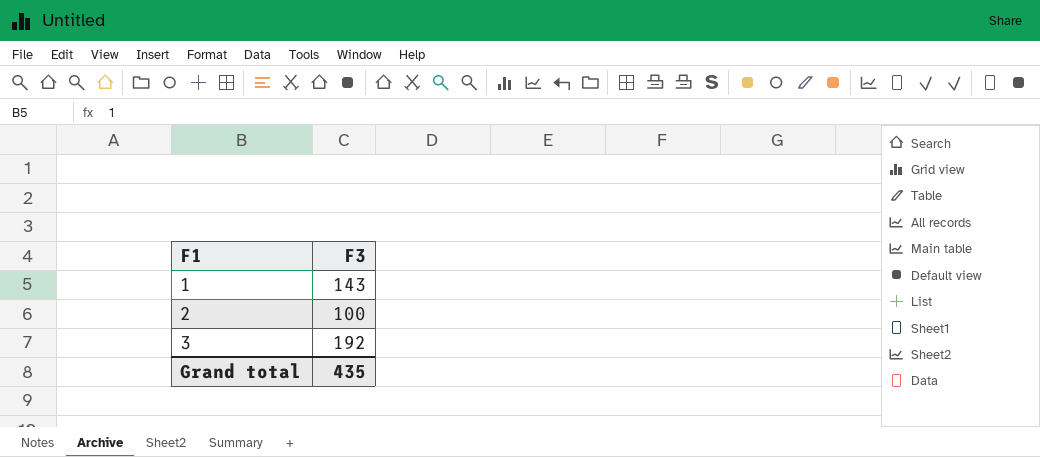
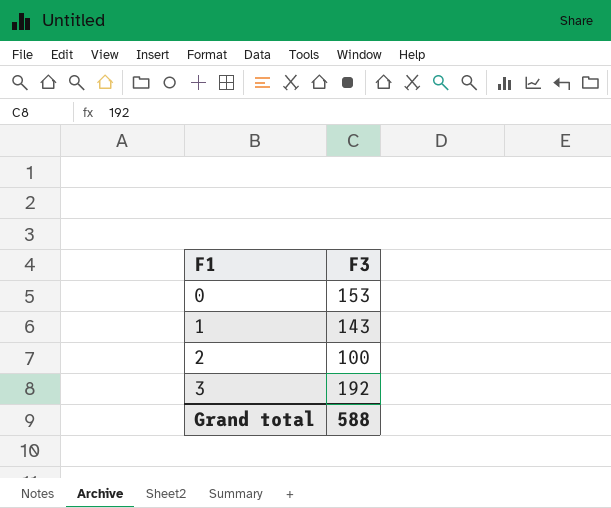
row 0: none -> 153
Grand total | F3: 435 -> 588

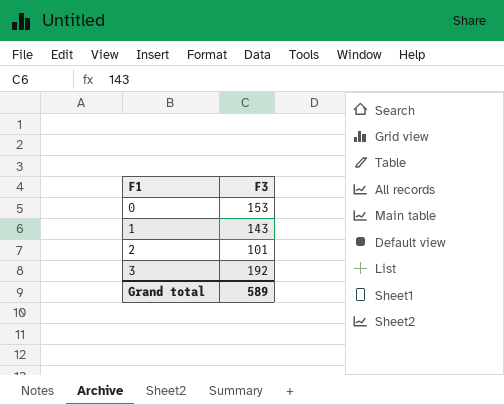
2 | F3: 100 -> 101
Grand total | F3: 588 -> 589

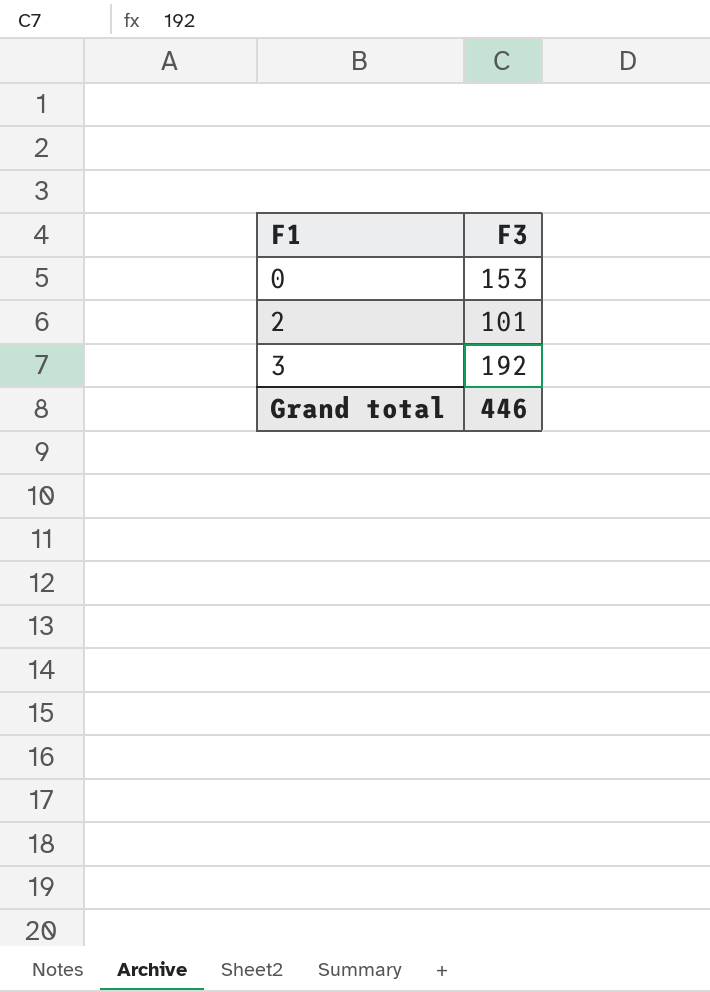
row 1: 143 -> none
Grand total | F3: 589 -> 446

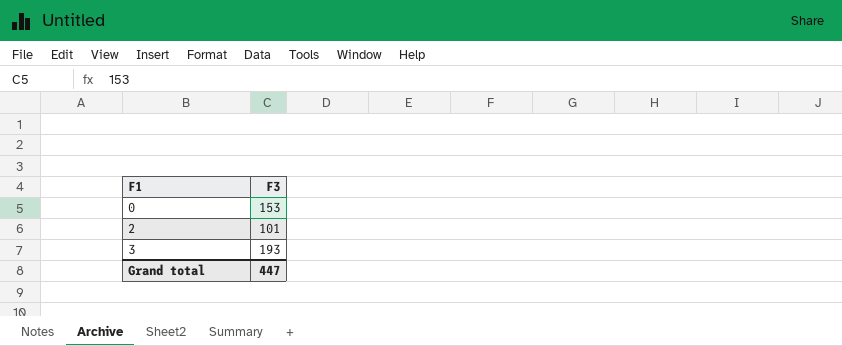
3 | F3: 192 -> 193
Grand total | F3: 446 -> 447

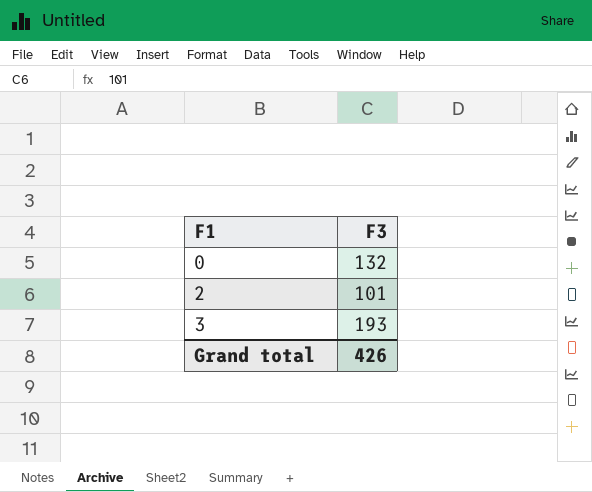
0 | F3: 153 -> 132
Grand total | F3: 447 -> 426

